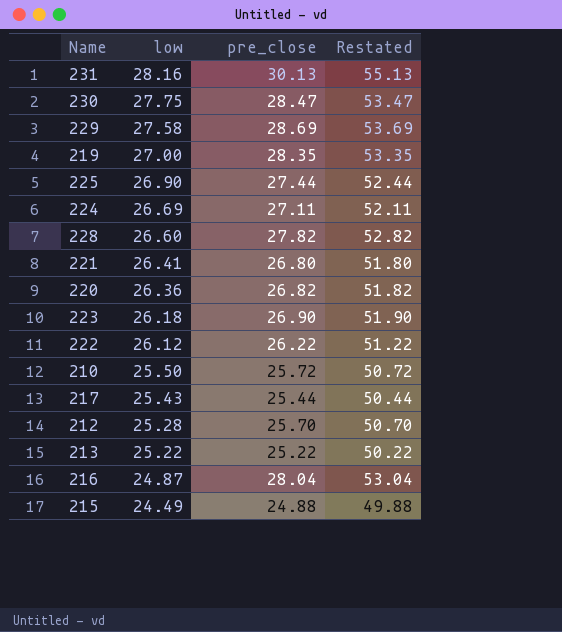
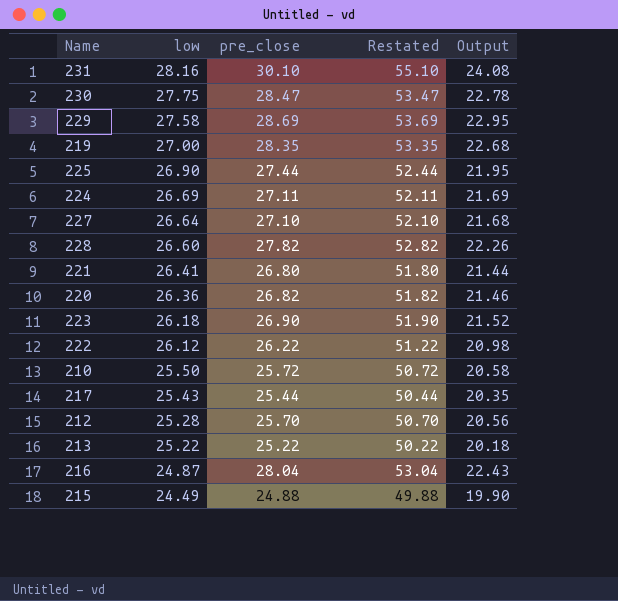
column Output | formula: none -> [pre_close] * 0.8
231 | pre_close: 30.13 -> 30.10
231 | Restated: 55.13 -> 55.10
row 227: none -> 26.64 | 27.10 | 52.10 | 21.68

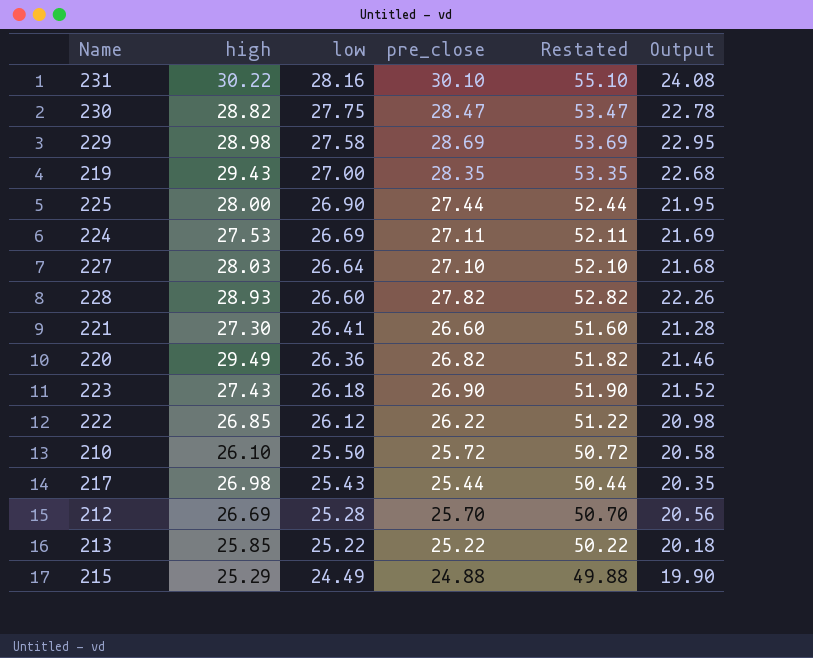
column high | position: none -> 2
row 216: 24.87 | 28.04 | 53.04 | 22.43 -> none
221 | pre_close: 26.80 -> 26.60
221 | Restated: 51.80 -> 51.60
221 | Output: 21.44 -> 21.28

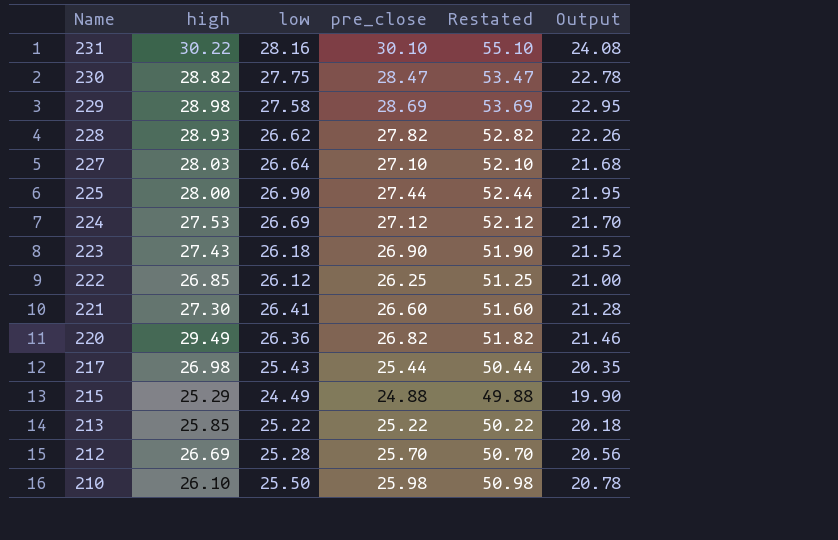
row order: low descending -> Name descending
row 219: 29.43 | 27.00 | 28.35 | 53.35 | 22.68 -> none
228 | low: 26.60 -> 26.62
224 | pre_close: 27.11 -> 27.12
224 | Restated: 52.11 -> 52.12
224 | Output: 21.69 -> 21.70
222 | pre_close: 26.22 -> 26.25
222 | Restated: 51.22 -> 51.25
222 | Output: 20.98 -> 21.00
210 | pre_close: 25.72 -> 25.98
210 | Restated: 50.72 -> 50.98
210 | Output: 20.58 -> 20.78

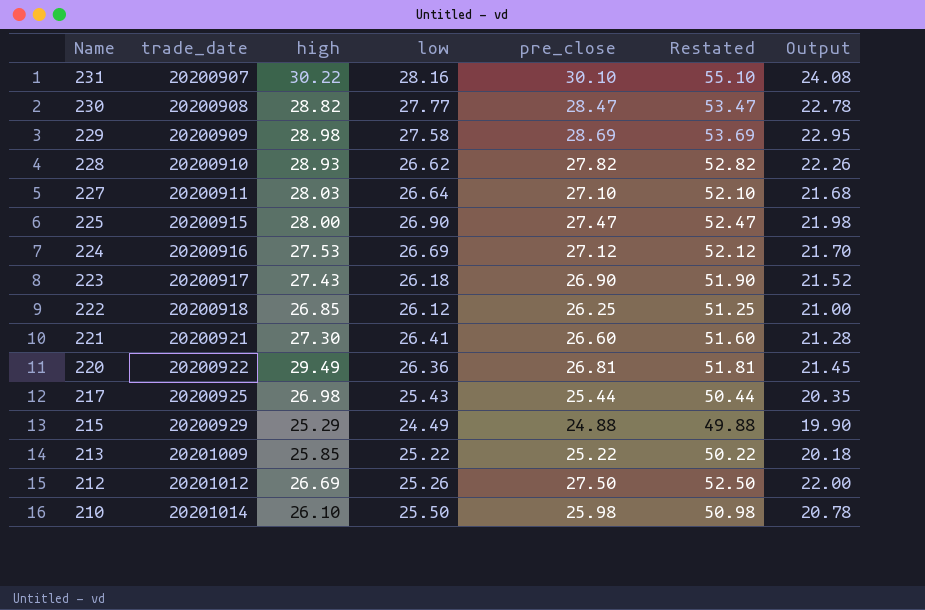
column trade_date | position: none -> 2
230 | low: 27.75 -> 27.77
225 | pre_close: 27.44 -> 27.47
225 | Restated: 52.44 -> 52.47
225 | Output: 21.95 -> 21.98
220 | pre_close: 26.82 -> 26.81
220 | Restated: 51.82 -> 51.81
220 | Output: 21.46 -> 21.45
212 | low: 25.28 -> 25.26
212 | pre_close: 25.70 -> 27.50
212 | Restated: 50.70 -> 52.50
212 | Output: 20.56 -> 22.00

